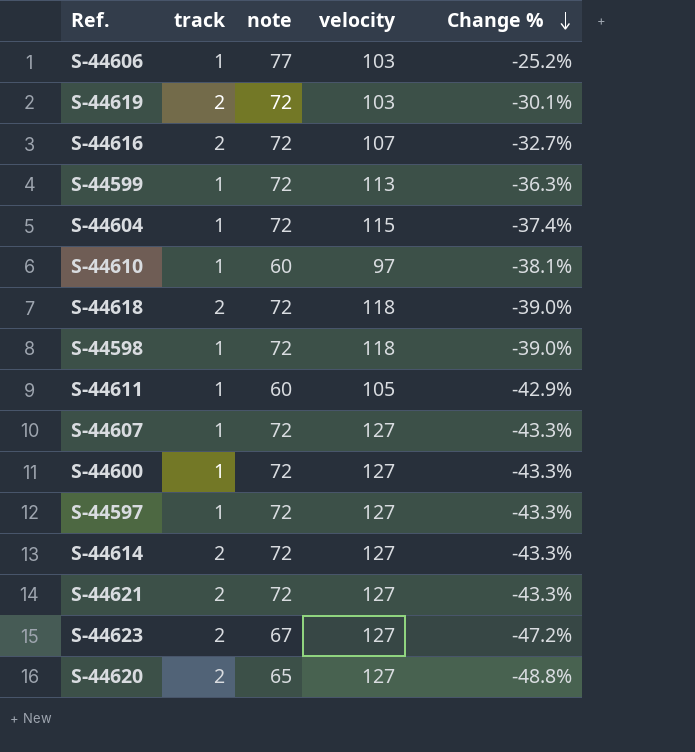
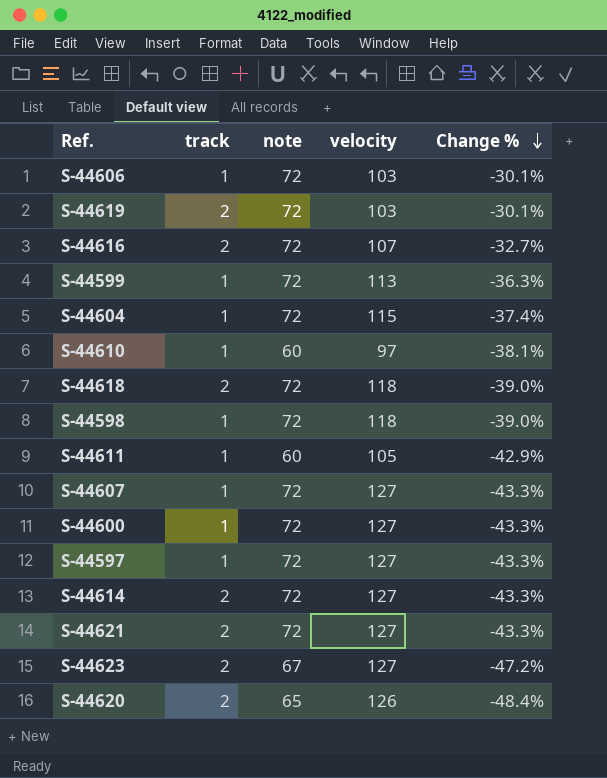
S-44606 | note: 77 -> 72
S-44606 | Change %: -25.2% -> -30.1%
S-44620 | velocity: 127 -> 126
S-44620 | Change %: -48.8% -> -48.4%

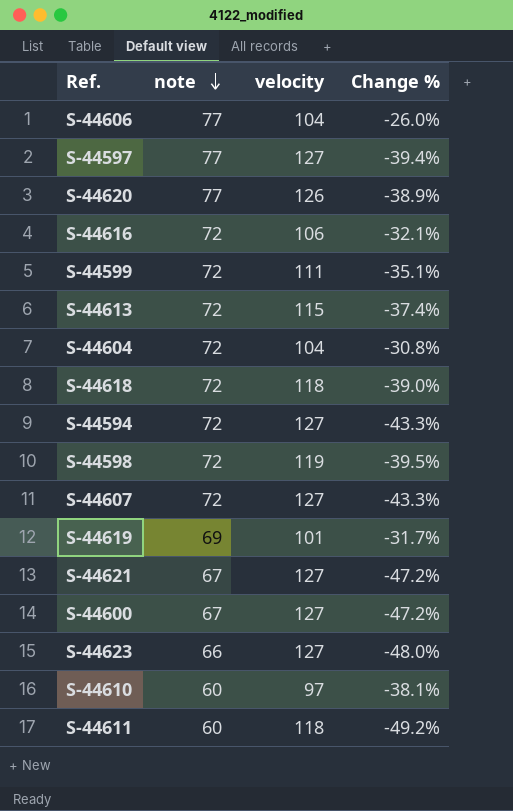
row order: Change % descending -> note descending
column track | position: 2 -> none
row S-44614: 2 | 72 | 127 | -43.3% -> none
S-44606 | note: 72 -> 77
S-44606 | velocity: 103 -> 104
S-44606 | Change %: -30.1% -> -26.0%
S-44597 | note: 72 -> 77
S-44597 | Change %: -43.3% -> -39.4%
S-44620 | note: 65 -> 77
S-44620 | Change %: -48.4% -> -38.9%
S-44616 | velocity: 107 -> 106
S-44616 | Change %: -32.7% -> -32.1%
S-44599 | velocity: 113 -> 111
S-44599 | Change %: -36.3% -> -35.1%
row S-44613: none -> 72 | 115 | -37.4%
S-44604 | velocity: 115 -> 104
S-44604 | Change %: -37.4% -> -30.8%
row S-44594: none -> 72 | 127 | -43.3%
S-44598 | velocity: 118 -> 119
S-44598 | Change %: -39.0% -> -39.5%
S-44619 | note: 72 -> 69
S-44619 | velocity: 103 -> 101
S-44619 | Change %: -30.1% -> -31.7%
S-44621 | note: 72 -> 67
S-44621 | Change %: -43.3% -> -47.2%
S-44600 | note: 72 -> 67
S-44600 | Change %: -43.3% -> -47.2%
S-44623 | note: 67 -> 66
S-44623 | Change %: -47.2% -> -48.0%
S-44611 | velocity: 105 -> 118
S-44611 | Change %: -42.9% -> -49.2%

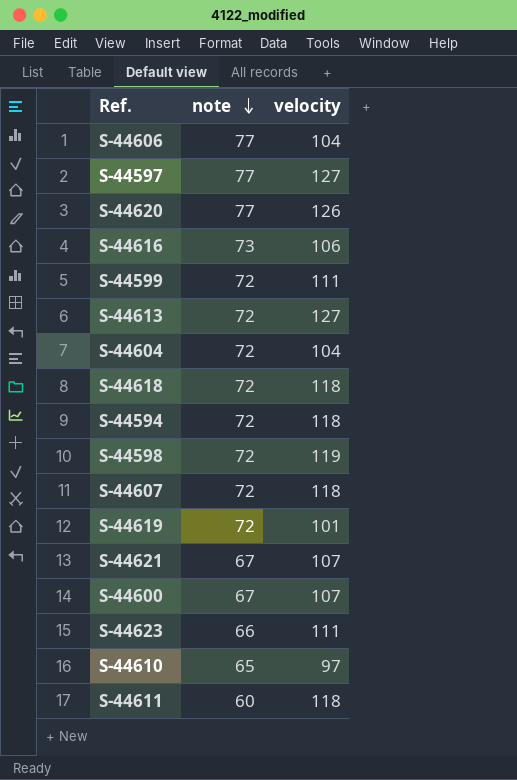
column Change % | formula: ([note] - [velocity]) / [velocity] -> none
S-44616 | note: 72 -> 73
S-44613 | velocity: 115 -> 127
S-44594 | velocity: 127 -> 118
S-44607 | velocity: 127 -> 118
S-44619 | note: 69 -> 72
S-44621 | velocity: 127 -> 107
S-44600 | velocity: 127 -> 107
S-44623 | velocity: 127 -> 111
S-44610 | note: 60 -> 65

